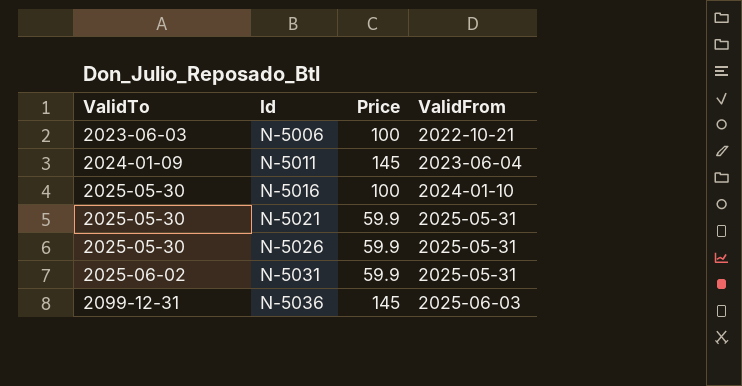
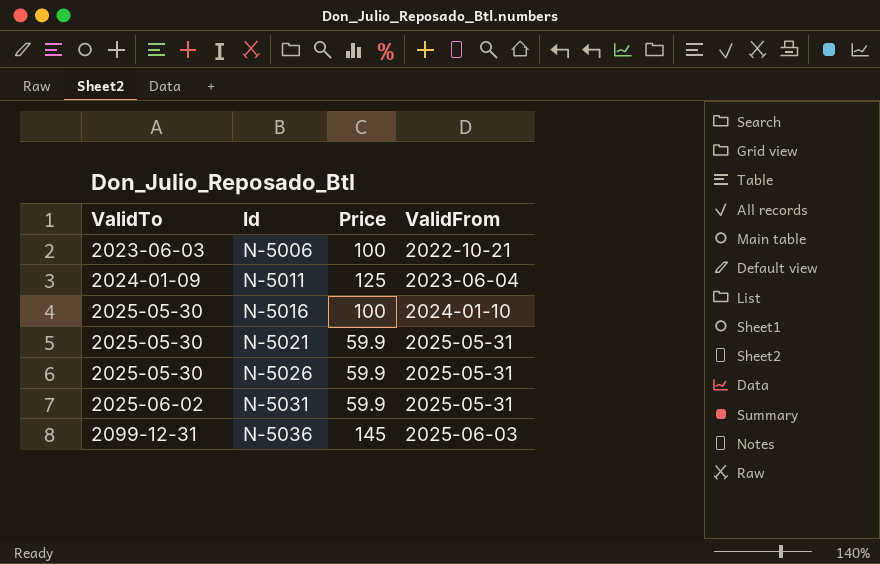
N-5011 | Price: 145 -> 125

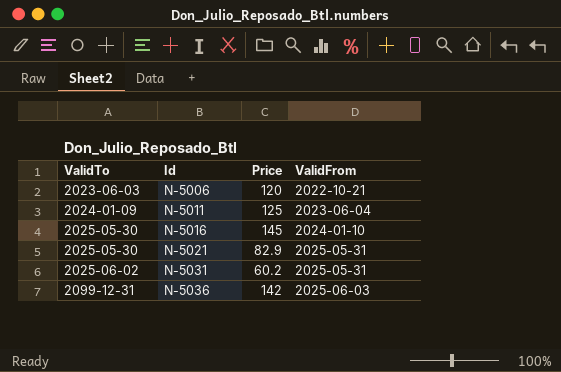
row N-5026: 2025-05-30 | 59.9 | 2025-05-31 -> none
N-5006 | Price: 100 -> 120
N-5016 | Price: 100 -> 145
N-5021 | Price: 59.9 -> 82.9
N-5031 | Price: 59.9 -> 60.2
N-5036 | Price: 145 -> 142

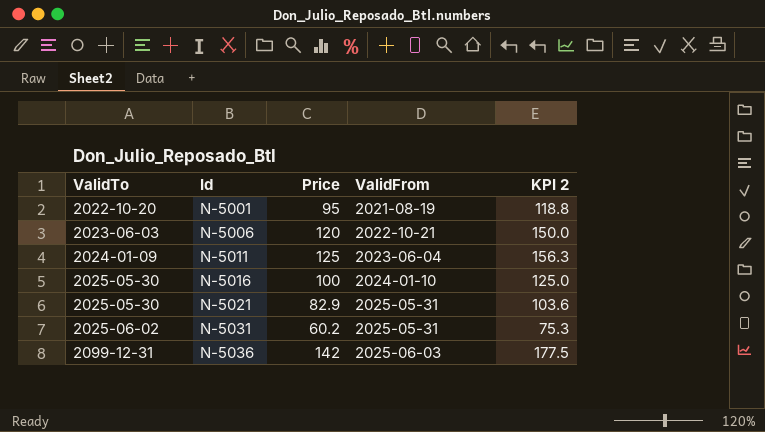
column KPI 2 | formula: none -> [Price] * 1.25
row N-5001: none -> 2022-10-20 | 95 | 2021-08-19 | 118.8
N-5016 | Price: 145 -> 100

